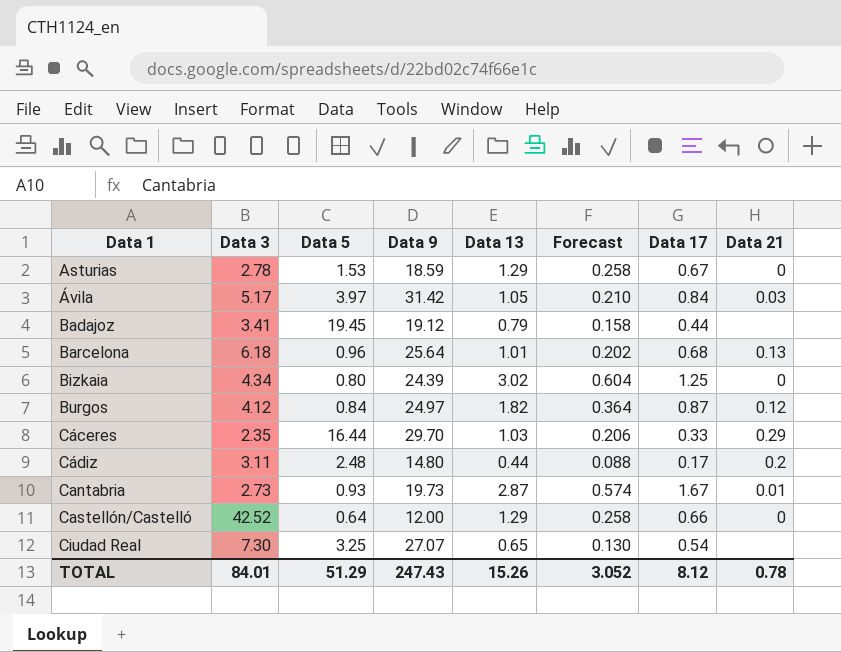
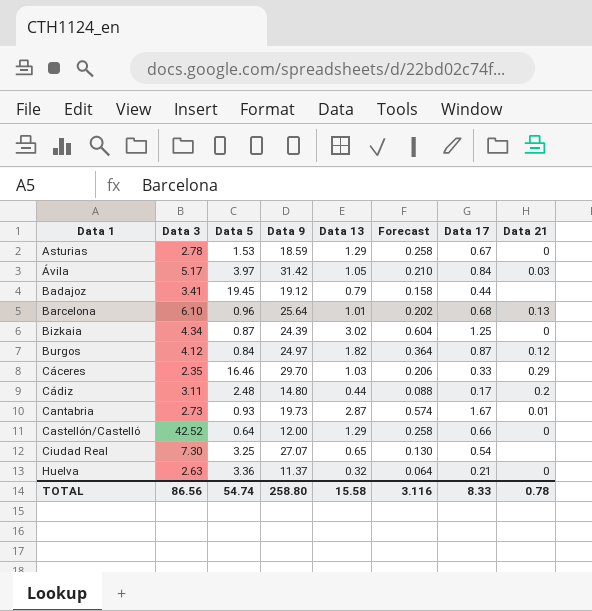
Barcelona | Data 3: 6.18 -> 6.10
Bizkaia | Data 5: 0.80 -> 0.87
Cáceres | Data 5: 16.44 -> 16.46
row Huelva: none -> 2.63 | 3.36 | 11.37 | 0.32 | 0.064 | 0.21 | 0
TOTAL | Data 3: 84.01 -> 86.56
TOTAL | Data 5: 51.29 -> 54.74
TOTAL | Data 9: 247.43 -> 258.80
TOTAL | Data 13: 15.26 -> 15.58
TOTAL | Forecast: 3.052 -> 3.116
TOTAL | Data 17: 8.12 -> 8.33

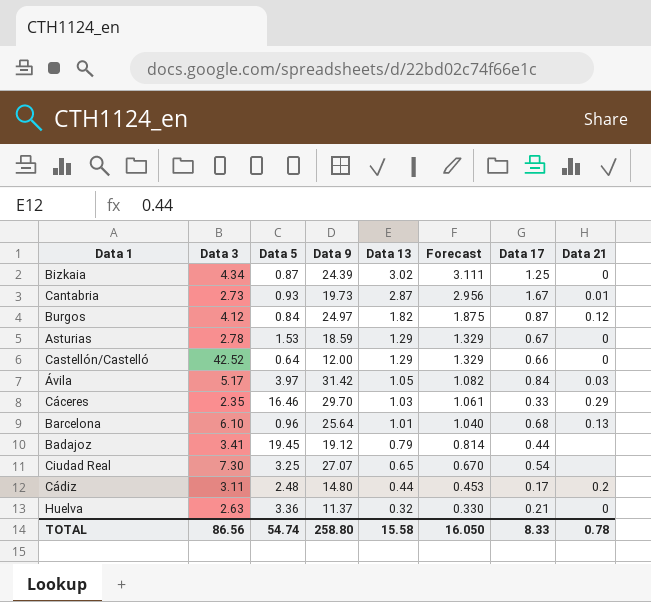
row order: Data 1 ascending -> Data 13 descending
column Forecast | formula: [Data 13] * 0.2 -> [Data 13] * 1.03
TOTAL | Forecast: 3.116 -> 16.050

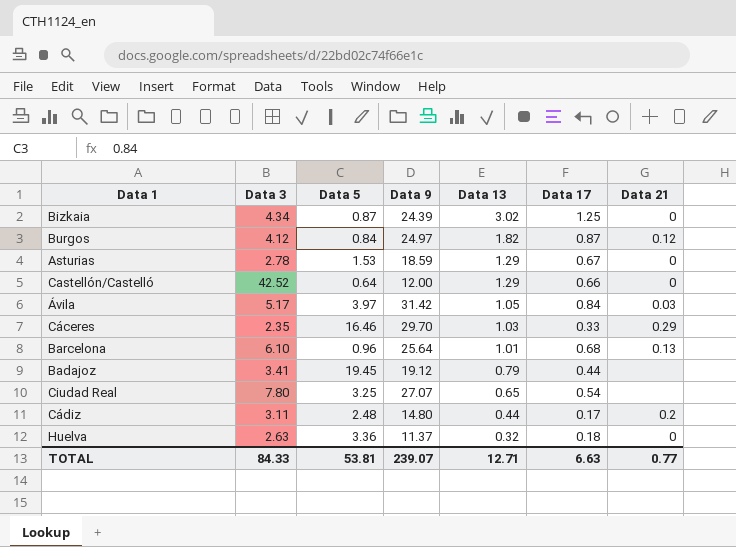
column Forecast | formula: [Data 13] * 1.03 -> none
row Cantabria: 2.73 | 0.93 | 19.73 | 2.87 | 2.956 | 1.67 | 0.01 -> none
Ciudad Real | Data 3: 7.30 -> 7.80
Huelva | Data 17: 0.21 -> 0.18
TOTAL | Data 3: 86.56 -> 84.33
TOTAL | Data 5: 54.74 -> 53.81
TOTAL | Data 9: 258.80 -> 239.07
TOTAL | Data 13: 15.58 -> 12.71
TOTAL | Data 17: 8.33 -> 6.63
TOTAL | Data 21: 0.78 -> 0.77

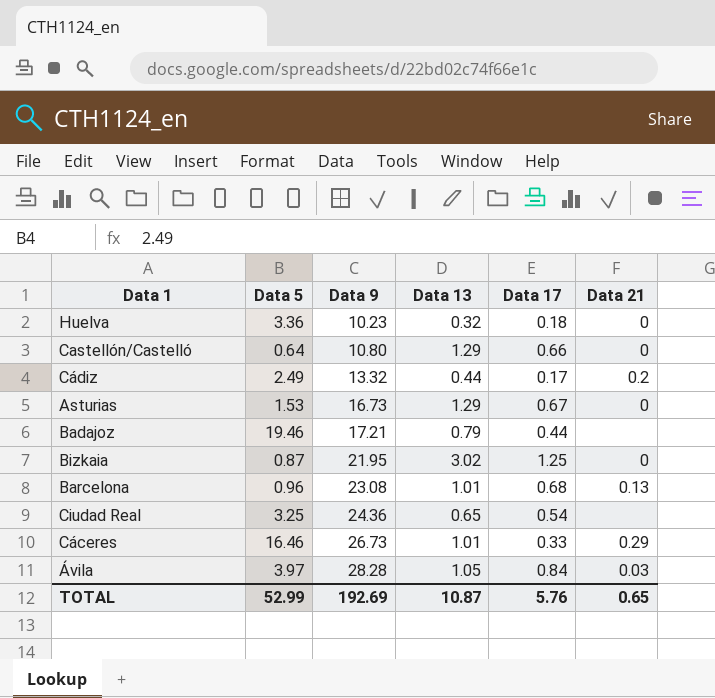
row order: Data 13 descending -> Data 9 ascending
column Data 3 | position: 2 -> none
row Burgos: 4.12 | 0.84 | 24.97 | 1.82 | 0.87 | 0.12 -> none
Huelva | Data 9: 11.37 -> 10.23
Castellón/Castelló | Data 9: 12.00 -> 10.80
Cádiz | Data 5: 2.48 -> 2.49
Cádiz | Data 9: 14.80 -> 13.32
Asturias | Data 9: 18.59 -> 16.73
Badajoz | Data 5: 19.45 -> 19.46
Badajoz | Data 9: 19.12 -> 17.21
Bizkaia | Data 9: 24.39 -> 21.95
Barcelona | Data 9: 25.64 -> 23.08
Ciudad Real | Data 9: 27.07 -> 24.36
Cáceres | Data 9: 29.70 -> 26.73
Cáceres | Data 13: 1.03 -> 1.01
Ávila | Data 9: 31.42 -> 28.28
TOTAL | Data 5: 53.81 -> 52.99
TOTAL | Data 9: 239.07 -> 192.69
TOTAL | Data 13: 12.71 -> 10.87
TOTAL | Data 17: 6.63 -> 5.76
TOTAL | Data 21: 0.77 -> 0.65

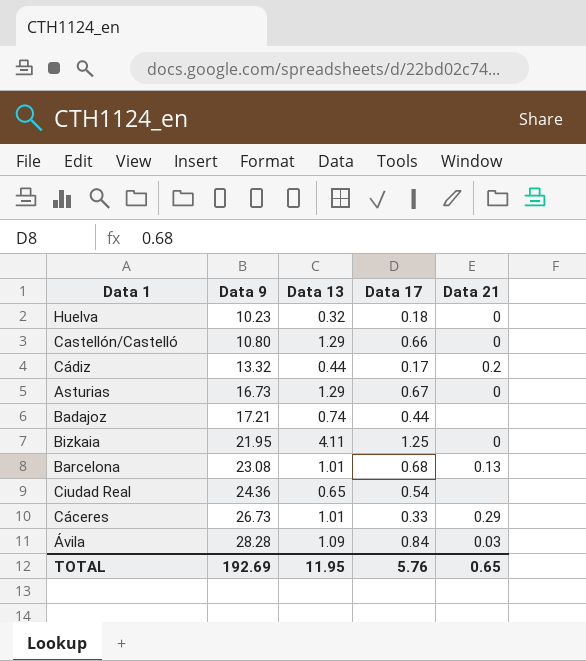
column Data 5 | position: 2 -> none
Badajoz | Data 13: 0.79 -> 0.74
Bizkaia | Data 13: 3.02 -> 4.11
Ávila | Data 13: 1.05 -> 1.09
TOTAL | Data 13: 10.87 -> 11.95

